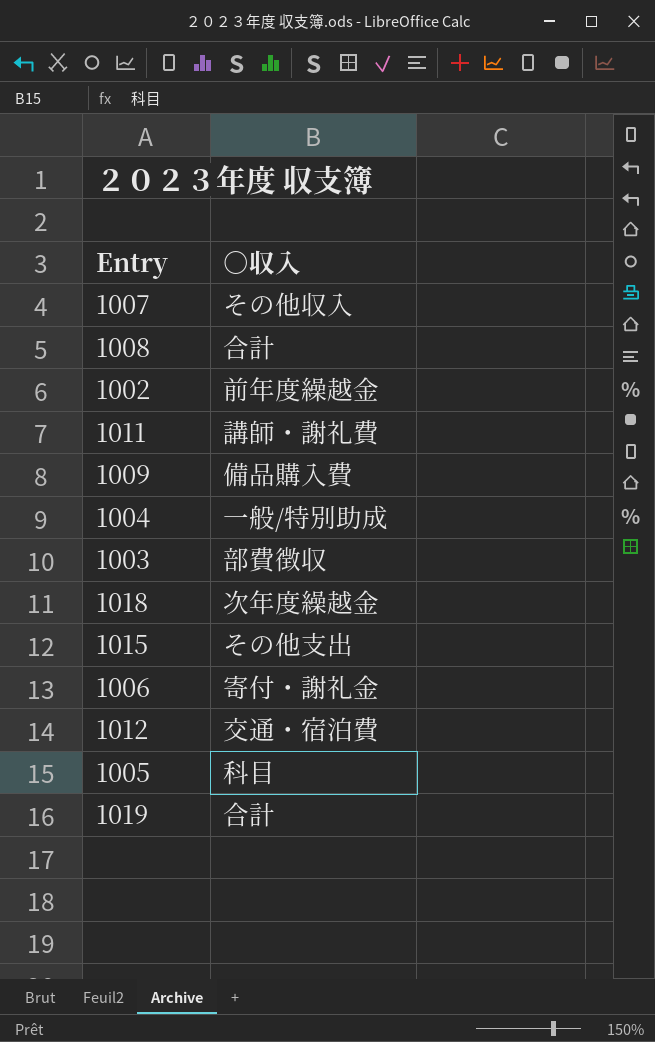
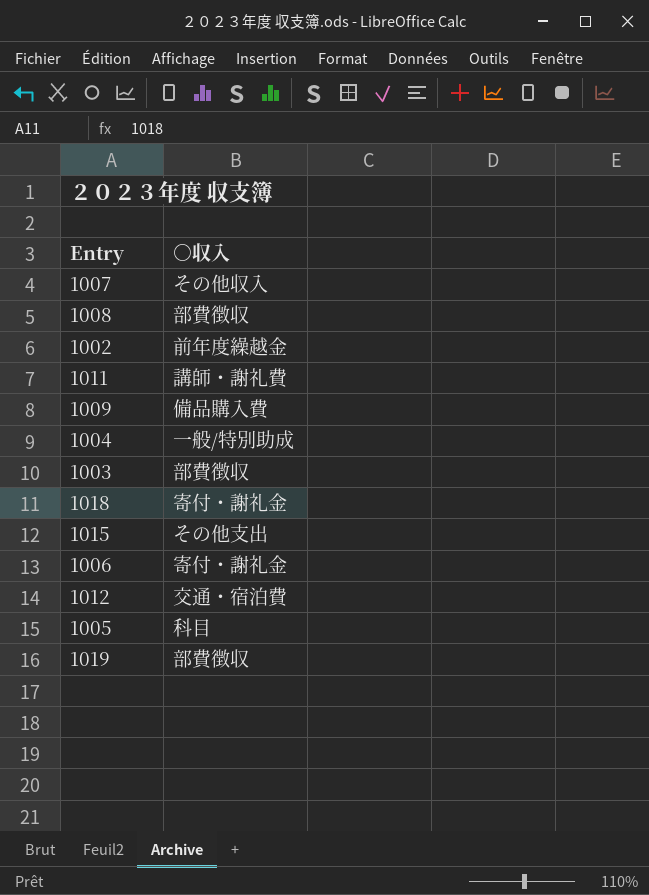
1008 | ○収入: 合計 -> 部費徴収
1018 | ○収入: 次年度繰越金 -> 寄付・謝礼金
1019 | ○収入: 合計 -> 部費徴収

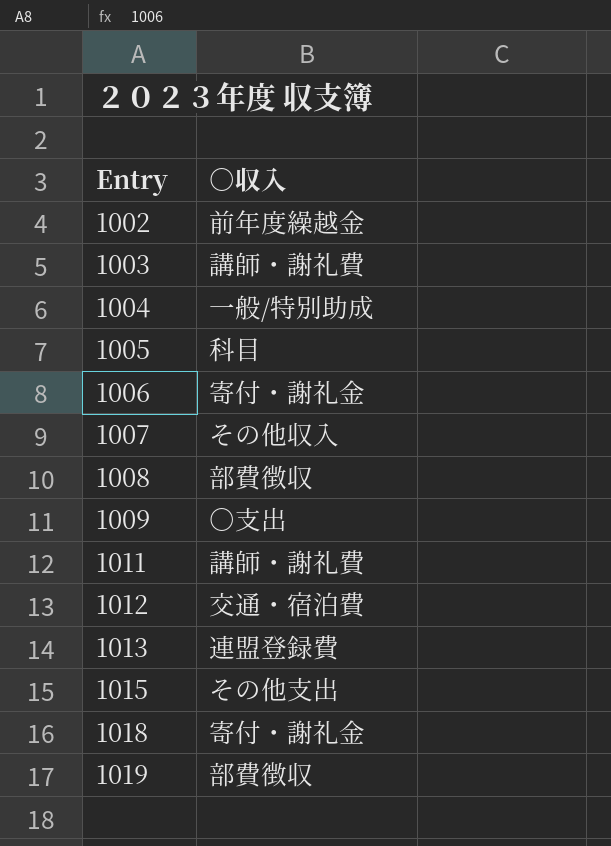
row order: none -> Entry ascending
1003 | ○収入: 部費徴収 -> 講師・謝礼費
1009 | ○収入: 備品購入費 -> ○支出
row 1013: none -> 連盟登録費

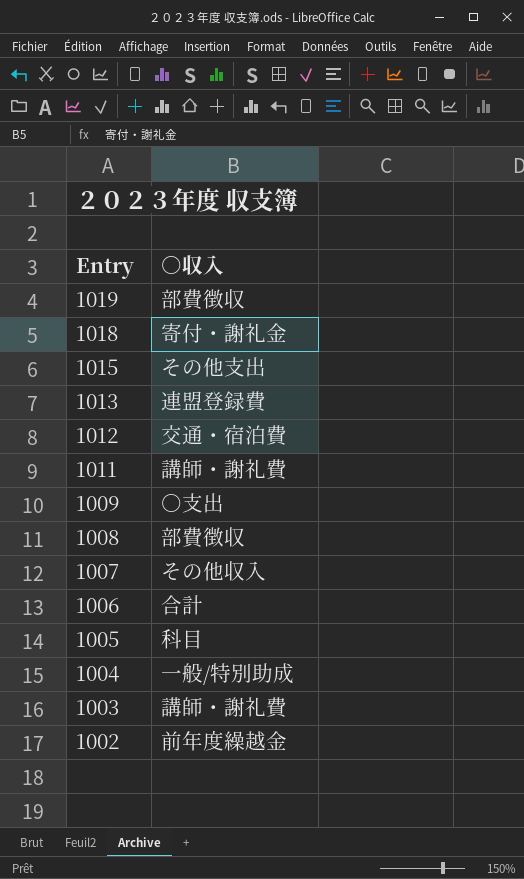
row order: Entry ascending -> Entry descending
1006 | ○収入: 寄付・謝礼金 -> 合計

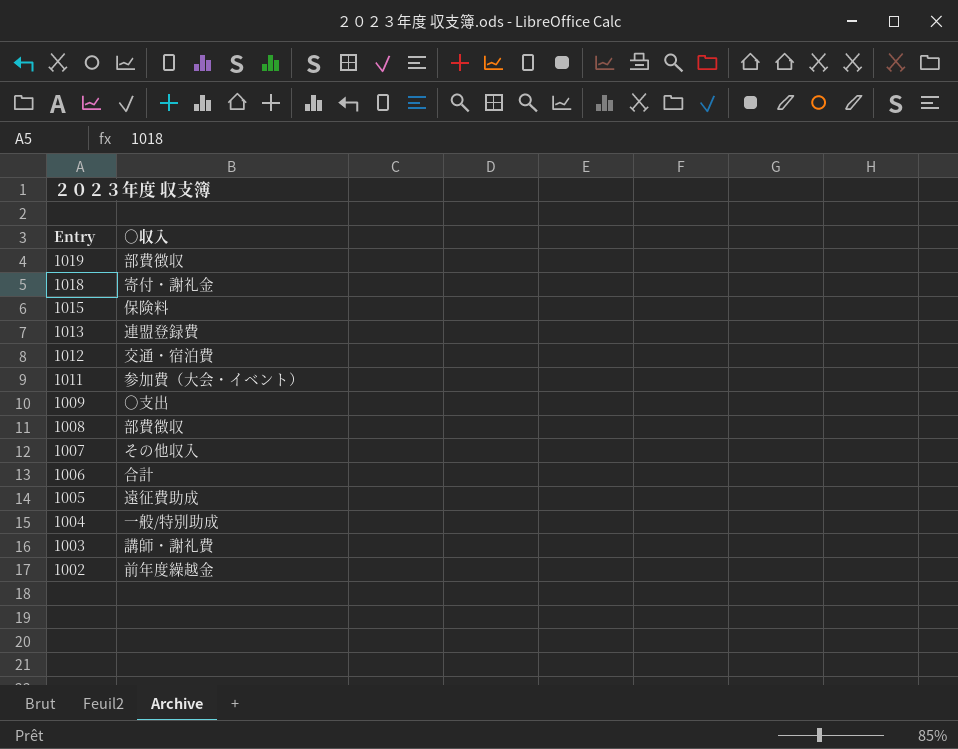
1015 | ○収入: その他支出 -> 保険料
1011 | ○収入: 講師・謝礼費 -> 参加費（大会・イベント）
1005 | ○収入: 科目 -> 遠征費助成

